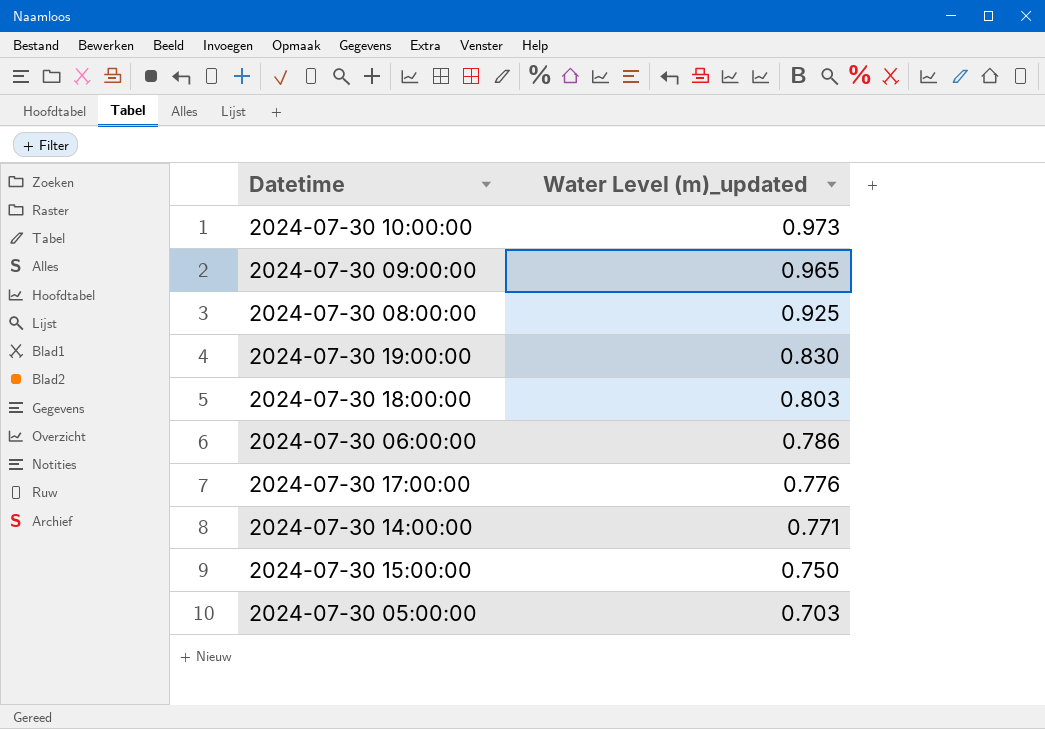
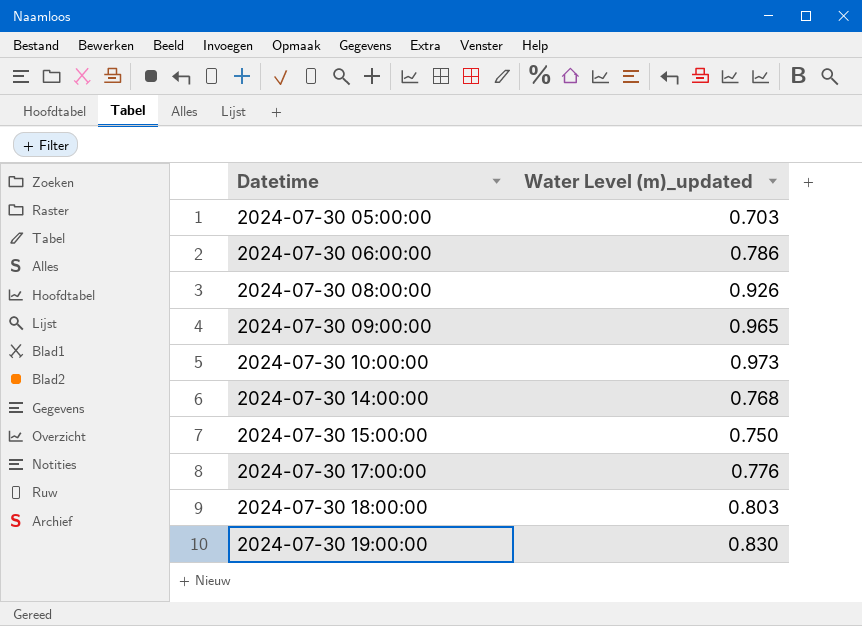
row order: Water Level (m)_updated descending -> Datetime ascending
2024-07-30 08:00:00 | Water Level (m)_updated: 0.925 -> 0.926
2024-07-30 14:00:00 | Water Level (m)_updated: 0.771 -> 0.768

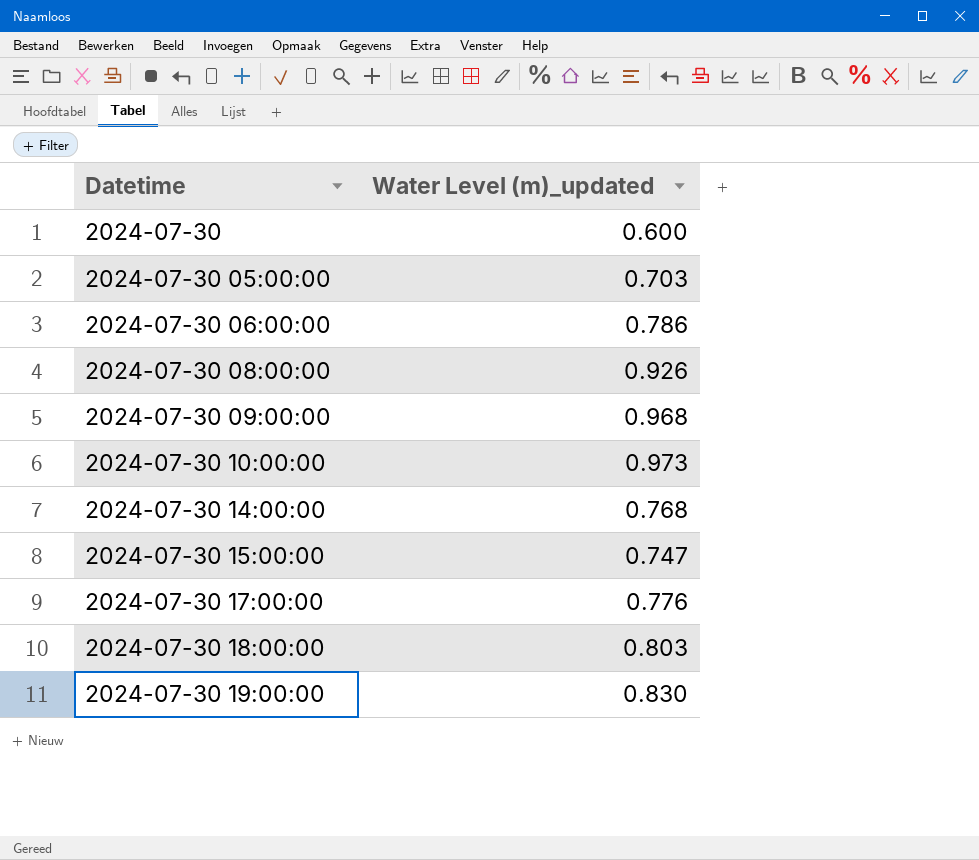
row 2024-07-30: none -> 0.600
2024-07-30 09:00:00 | Water Level (m)_updated: 0.965 -> 0.968
2024-07-30 15:00:00 | Water Level (m)_updated: 0.750 -> 0.747

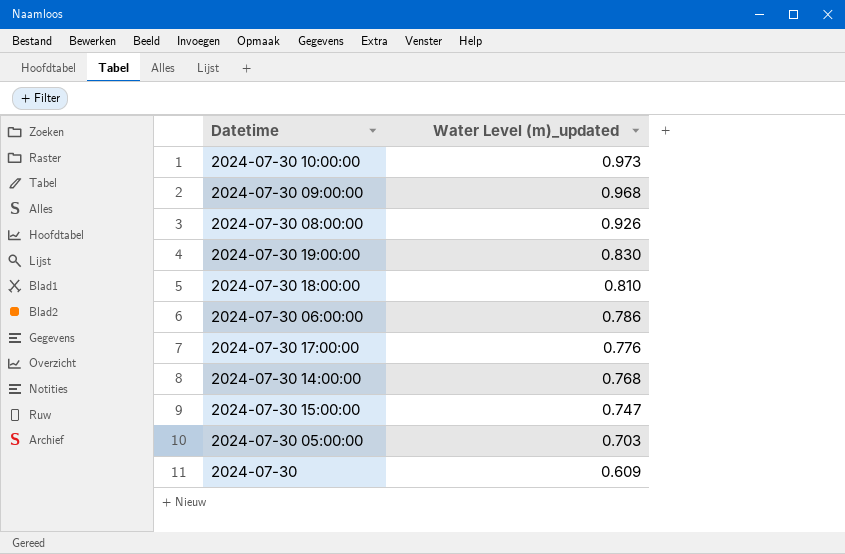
row order: Datetime ascending -> Water Level (m)_updated descending
2024-07-30 18:00:00 | Water Level (m)_updated: 0.803 -> 0.810
2024-07-30 | Water Level (m)_updated: 0.600 -> 0.609

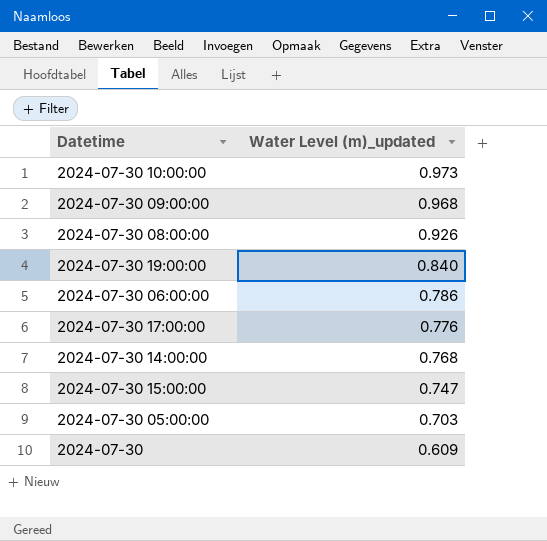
row 2024-07-30 18:00:00: 0.810 -> none
2024-07-30 19:00:00 | Water Level (m)_updated: 0.830 -> 0.840

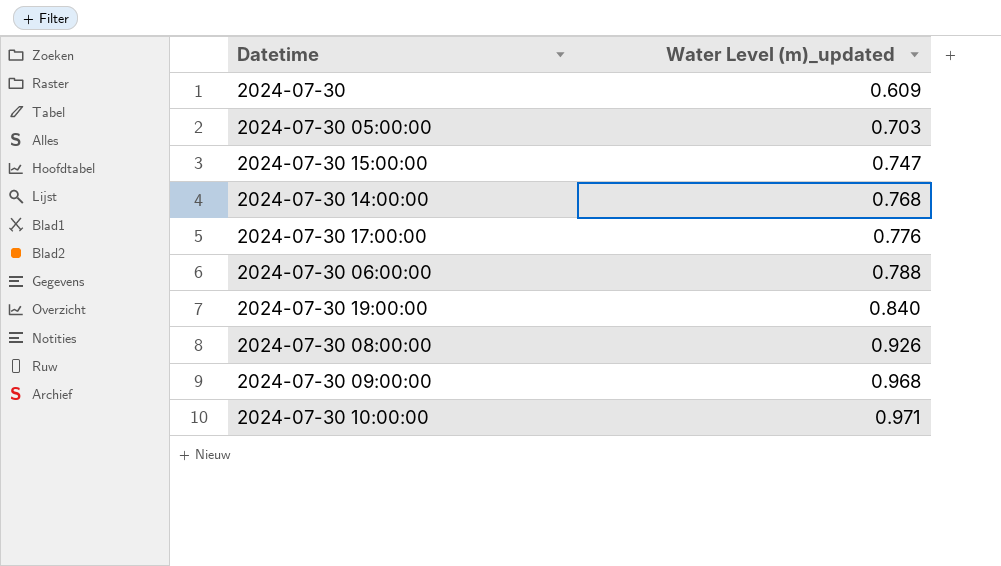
row order: Water Level (m)_updated descending -> Water Level (m)_updated ascending
2024-07-30 06:00:00 | Water Level (m)_updated: 0.786 -> 0.788
2024-07-30 10:00:00 | Water Level (m)_updated: 0.973 -> 0.971

